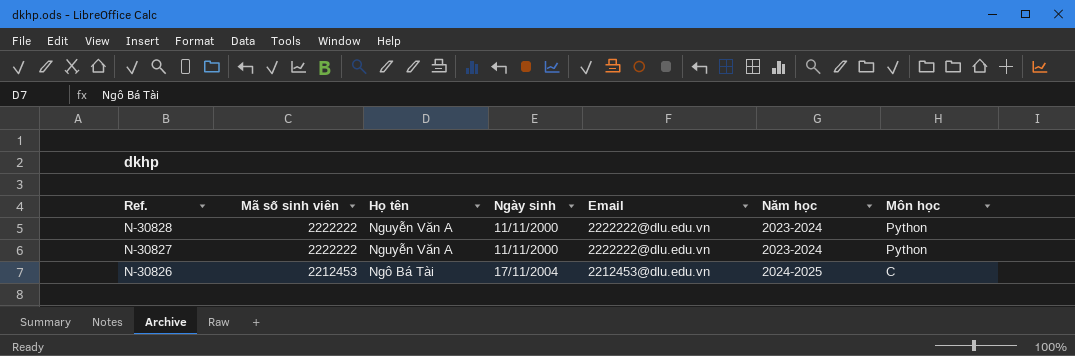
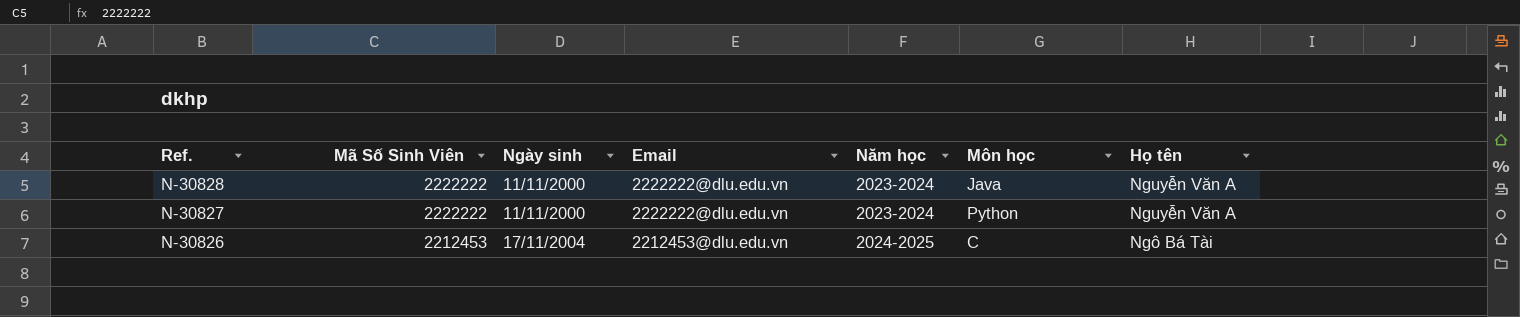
column name: Mã số sinh viên -> Mã Số Sinh Viên
column Họ tên | position: 3 -> 7
N-30828 | Môn học: Python -> Java

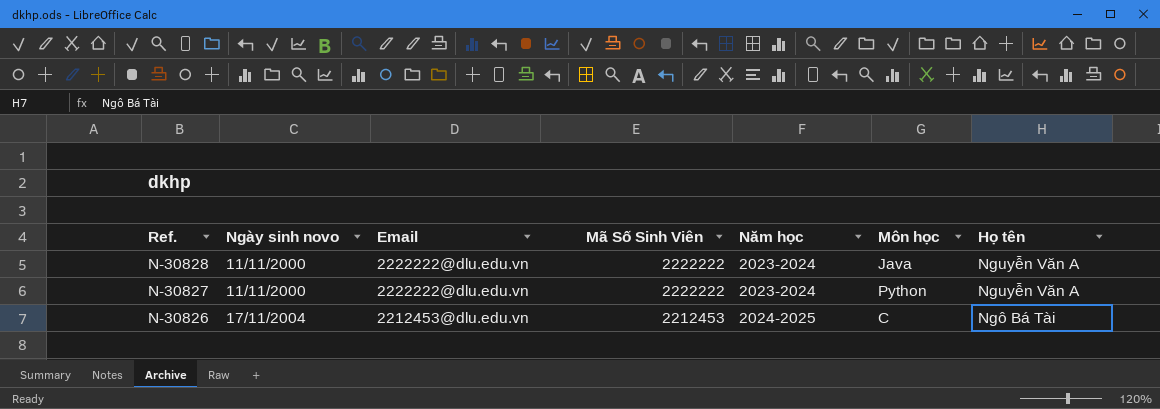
column name: Ngày sinh -> Ngày sinh novo
column Mã Số Sinh Viên | position: 2 -> 4

